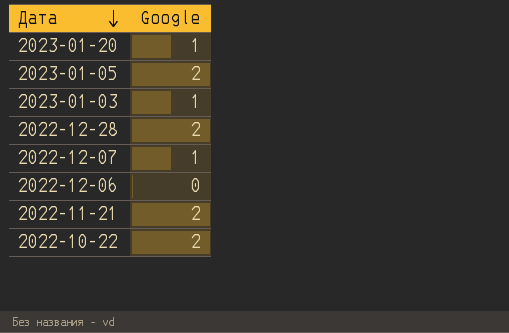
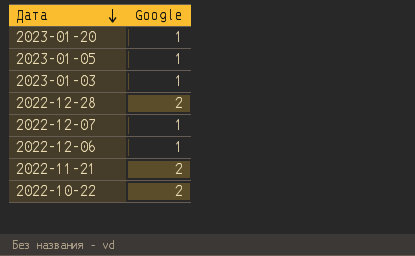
2023-01-05 | Google: 2 -> 1
2022-12-06 | Google: 0 -> 1

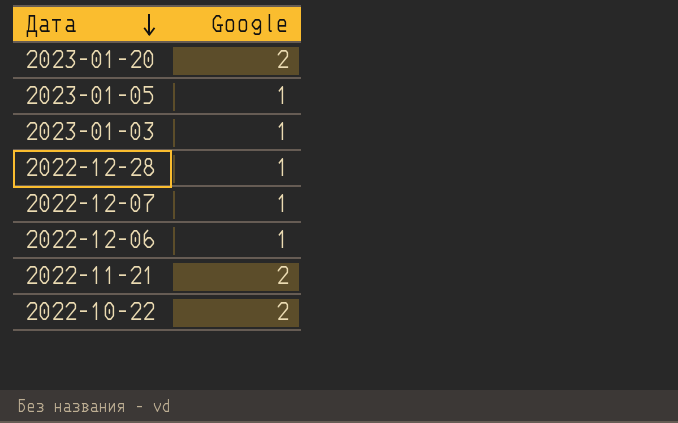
2023-01-20 | Google: 1 -> 2
2022-12-28 | Google: 2 -> 1

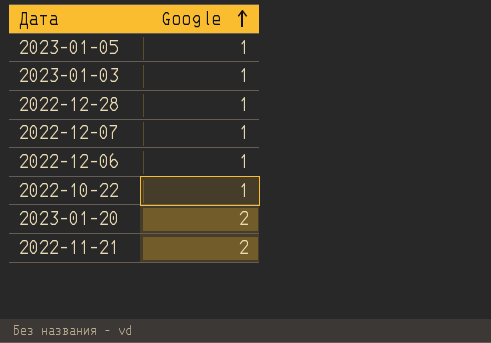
row order: Дата descending -> Google ascending
2022-10-22 | Google: 2 -> 1

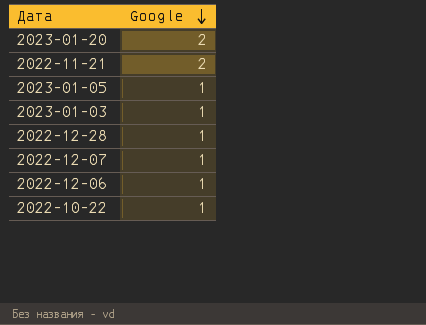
row order: Google ascending -> Google descending

